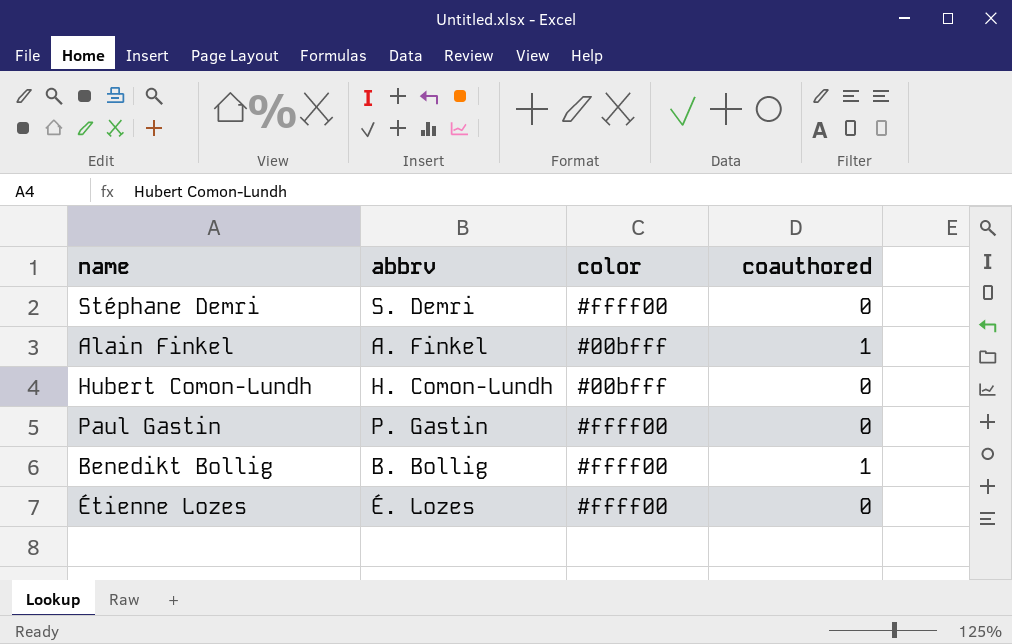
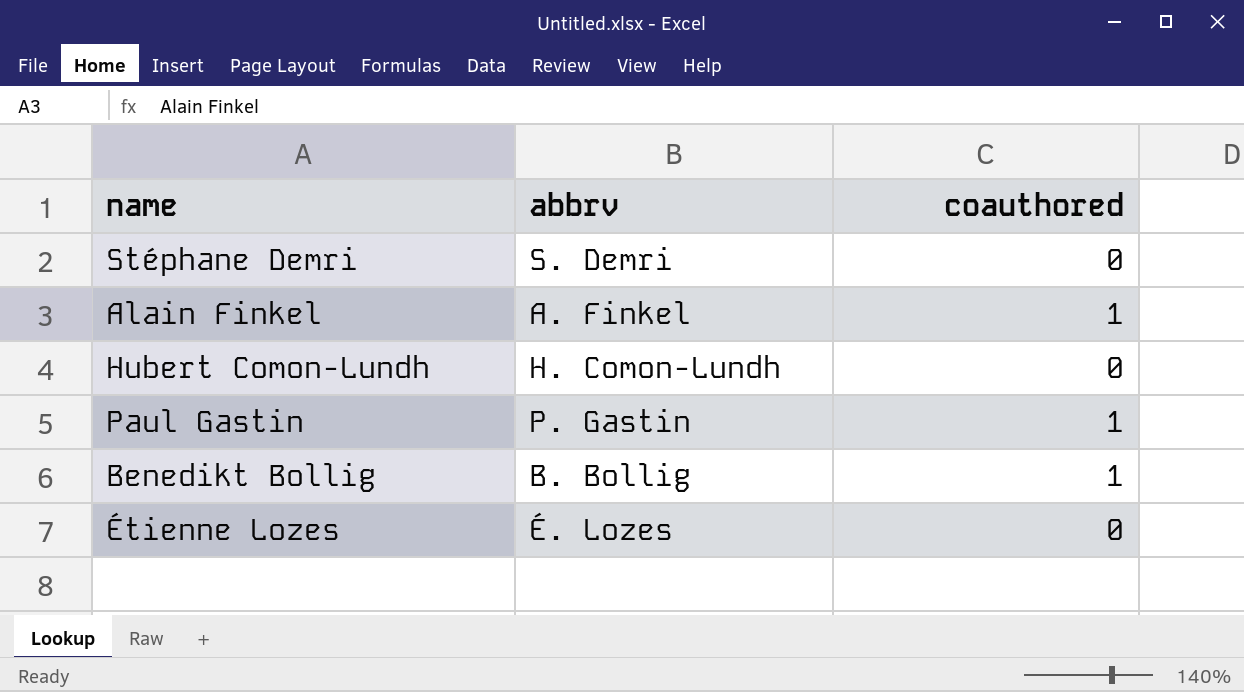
column color | position: 3 -> none
Paul Gastin | coauthored: 0 -> 1

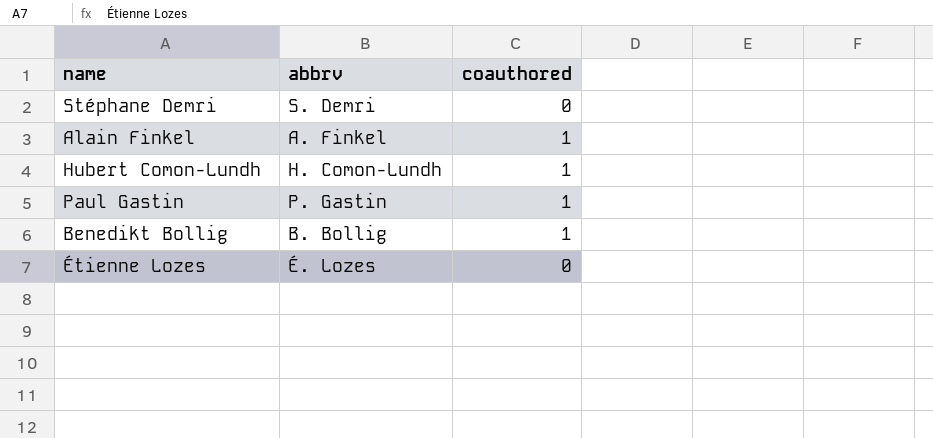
Hubert Comon-Lundh | coauthored: 0 -> 1

